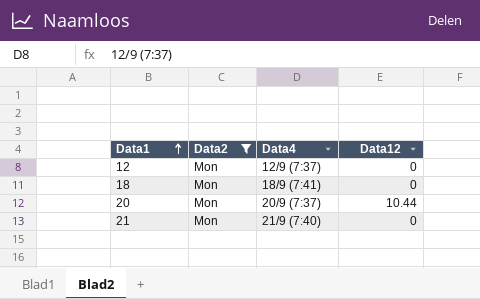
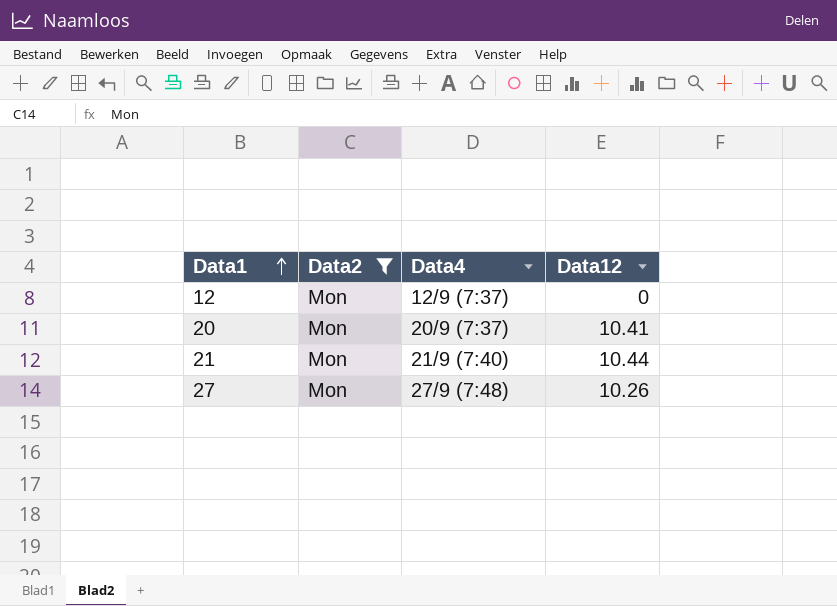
row 18: Mon | 18/9 (7:41) | 0 -> none
20 | Data12: 10.44 -> 10.41
21 | Data12: 0 -> 10.44
row 27: none -> Mon | 27/9 (7:48) | 10.26

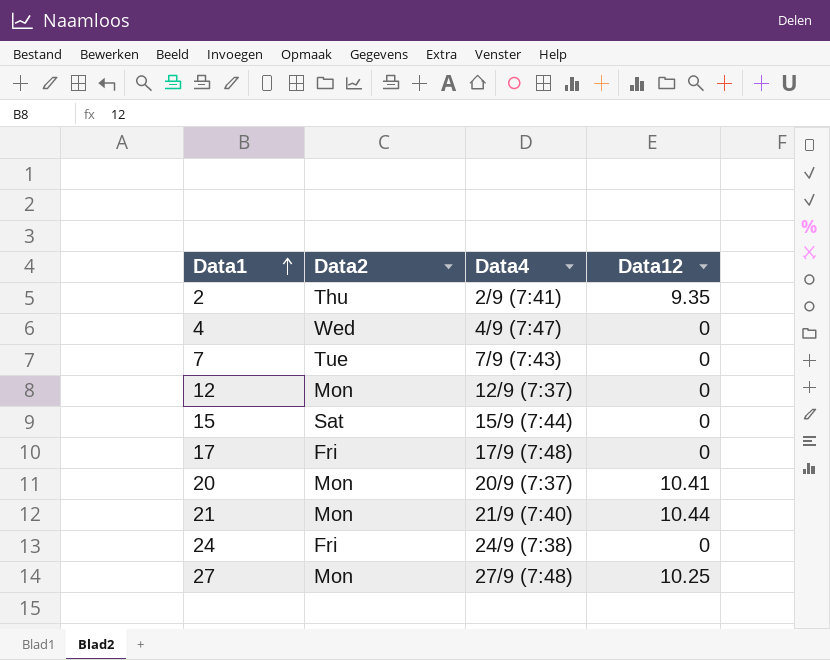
filter: Data2 = Mon -> none
27 | Data12: 10.26 -> 10.25

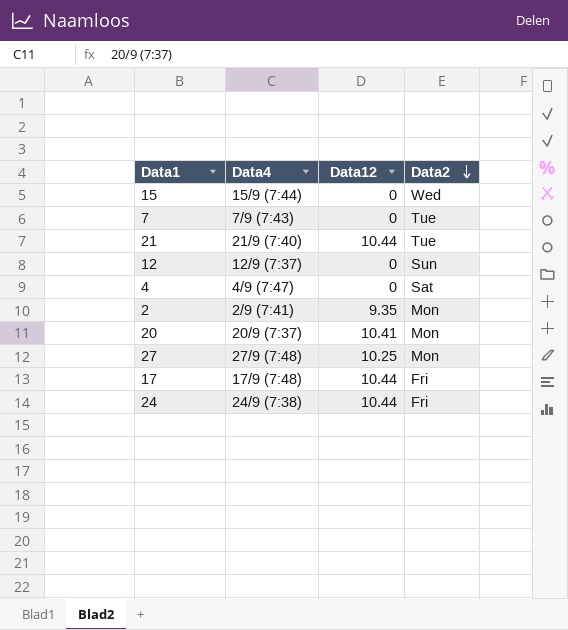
row order: Data1 ascending -> Data2 descending
column Data2 | position: 2 -> 4
15 | Data2: Sat -> Wed
21 | Data2: Mon -> Tue
12 | Data2: Mon -> Sun
4 | Data2: Wed -> Sat
2 | Data2: Thu -> Mon
17 | Data12: 0 -> 10.44
24 | Data12: 0 -> 10.44

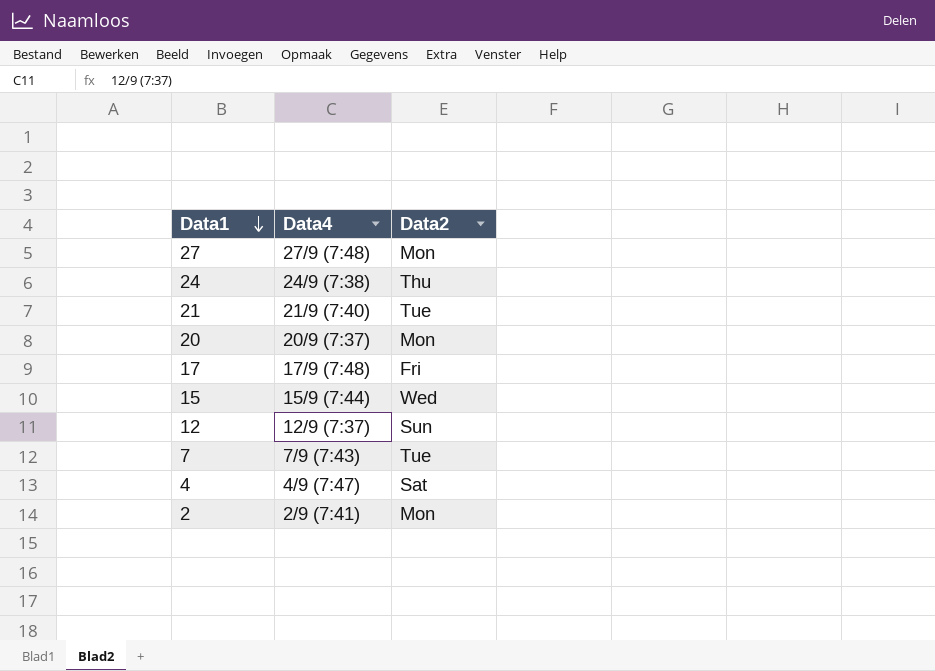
row order: Data2 descending -> Data1 descending
column Data12 | position: 3 -> none
24 | Data2: Fri -> Thu

